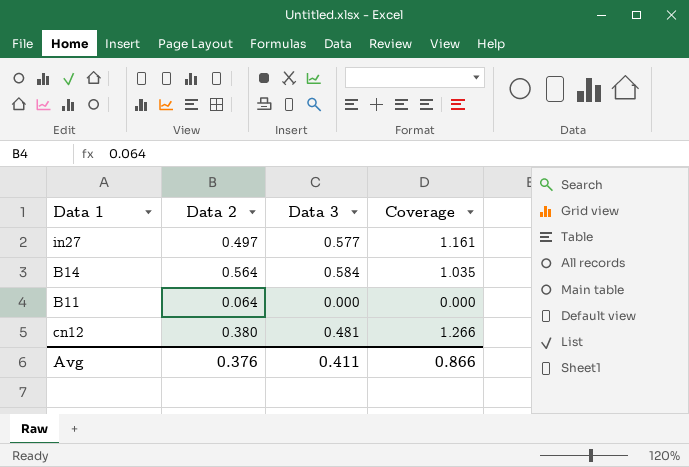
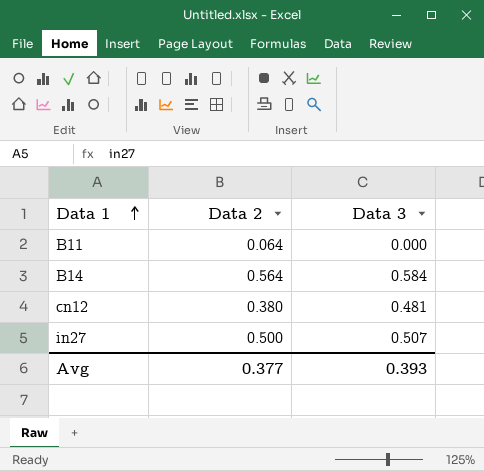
row order: none -> Data 1 ascending
column Coverage | formula: [Data 3] / [Data 2] -> none
in27 | Data 2: 0.497 -> 0.500
in27 | Data 3: 0.577 -> 0.507
Avg | Data 2: 0.376 -> 0.377
Avg | Data 3: 0.411 -> 0.393

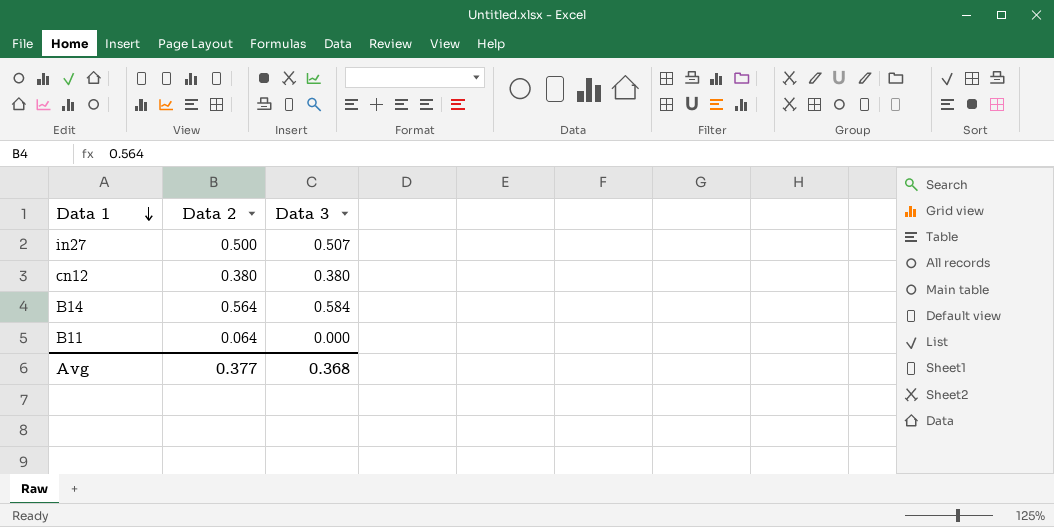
row order: Data 1 ascending -> Data 1 descending
cn12 | Data 3: 0.481 -> 0.380
Avg | Data 3: 0.393 -> 0.368

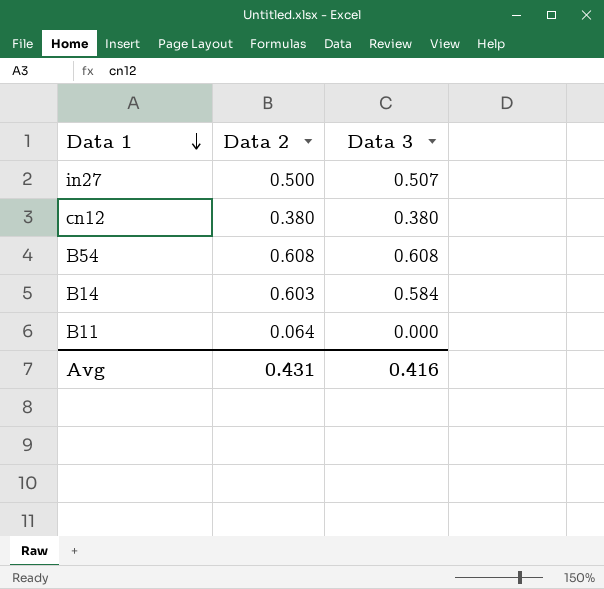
row B54: none -> 0.608 | 0.608
B14 | Data 2: 0.564 -> 0.603
Avg | Data 2: 0.377 -> 0.431
Avg | Data 3: 0.368 -> 0.416

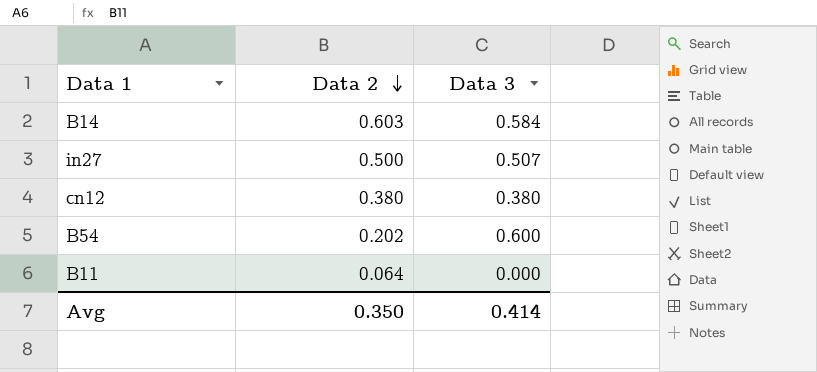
row order: Data 1 descending -> Data 2 descending
B54 | Data 2: 0.608 -> 0.202
B54 | Data 3: 0.608 -> 0.600
Avg | Data 2: 0.431 -> 0.350
Avg | Data 3: 0.416 -> 0.414

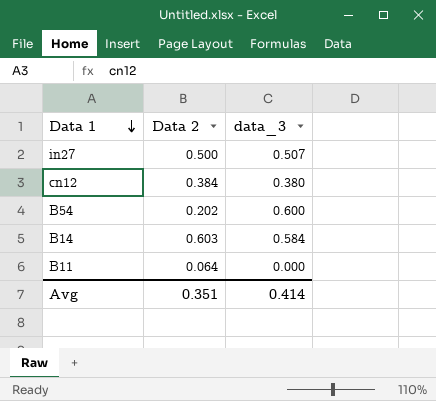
row order: Data 2 descending -> Data 1 descending
column name: Data 3 -> data_3
cn12 | Data 2: 0.380 -> 0.384
Avg | Data 2: 0.350 -> 0.351

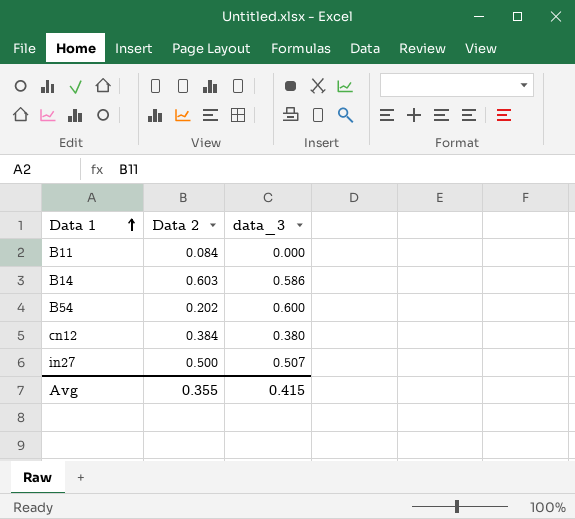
row order: Data 1 descending -> Data 1 ascending
B11 | Data 2: 0.064 -> 0.084
B14 | data_3: 0.584 -> 0.586
Avg | Data 2: 0.351 -> 0.355
Avg | data_3: 0.414 -> 0.415

